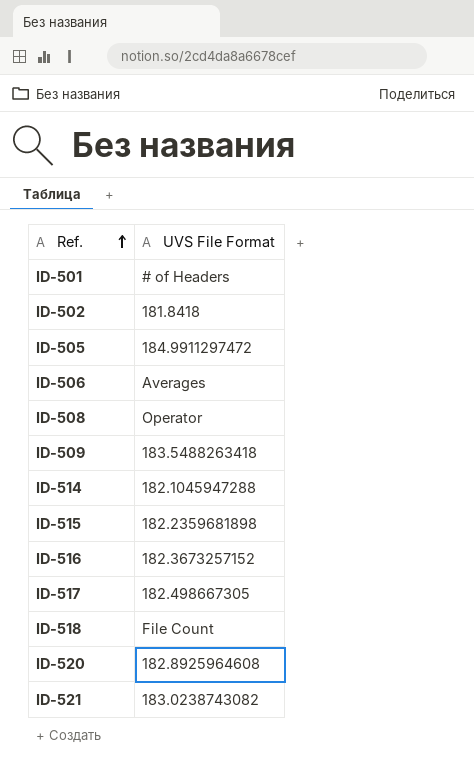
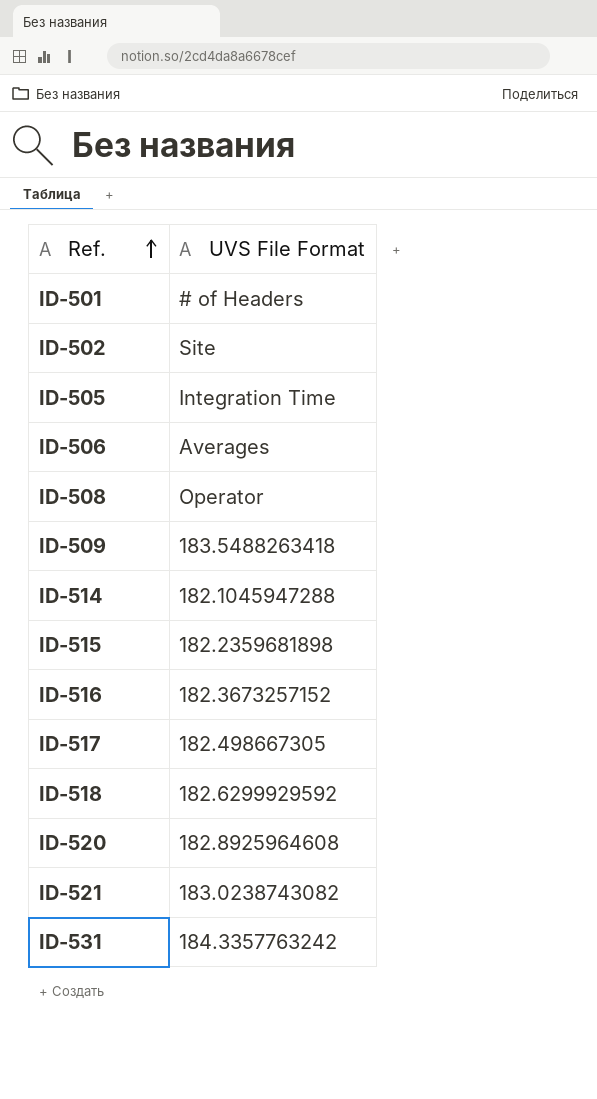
ID-502 | UVS File Format: 181.8418 -> Site
ID-505 | UVS File Format: 184.9911297472 -> Integration Time
ID-518 | UVS File Format: File Count -> 182.6299929592
row ID-531: none -> 184.3357763242

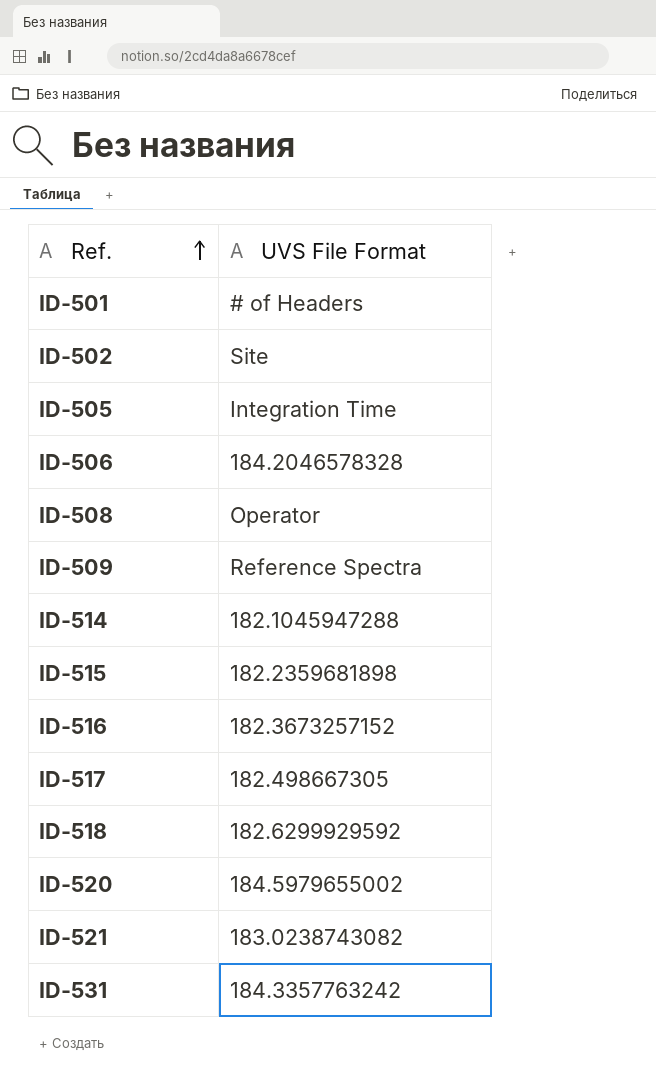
ID-506 | UVS File Format: Averages -> 184.2046578328
ID-509 | UVS File Format: 183.5488263418 -> Reference Spectra
ID-520 | UVS File Format: 182.8925964608 -> 184.5979655002

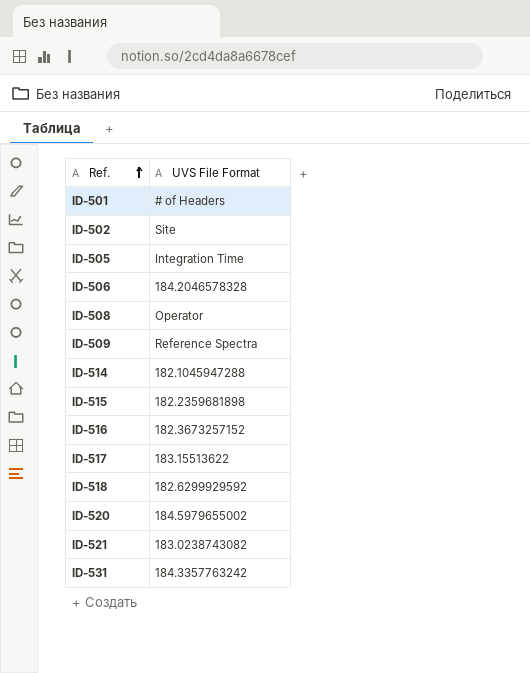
ID-517 | UVS File Format: 182.498667305 -> 183.15513622

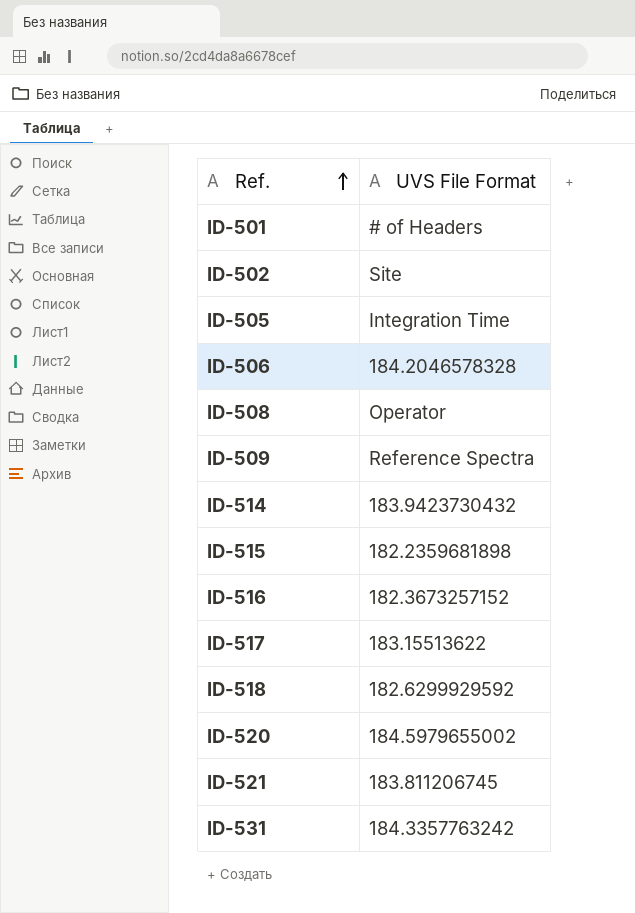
ID-514 | UVS File Format: 182.1045947288 -> 183.9423730432
ID-521 | UVS File Format: 183.0238743082 -> 183.811206745

